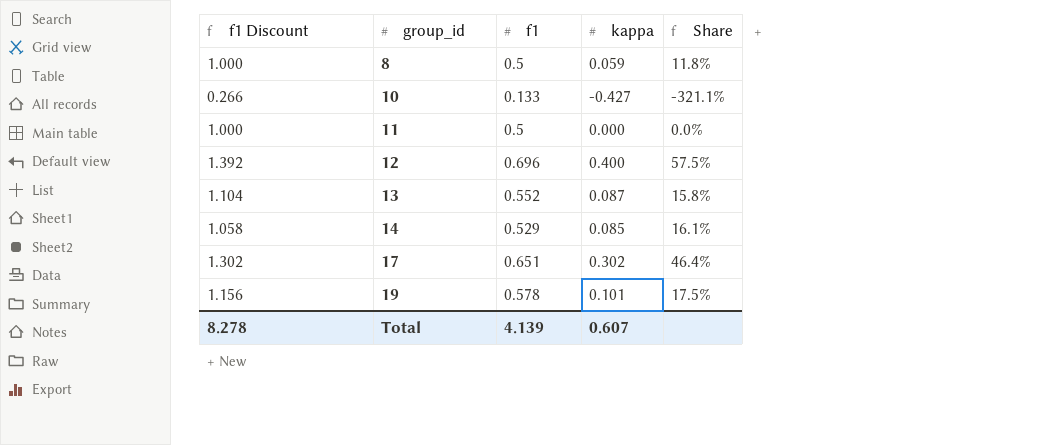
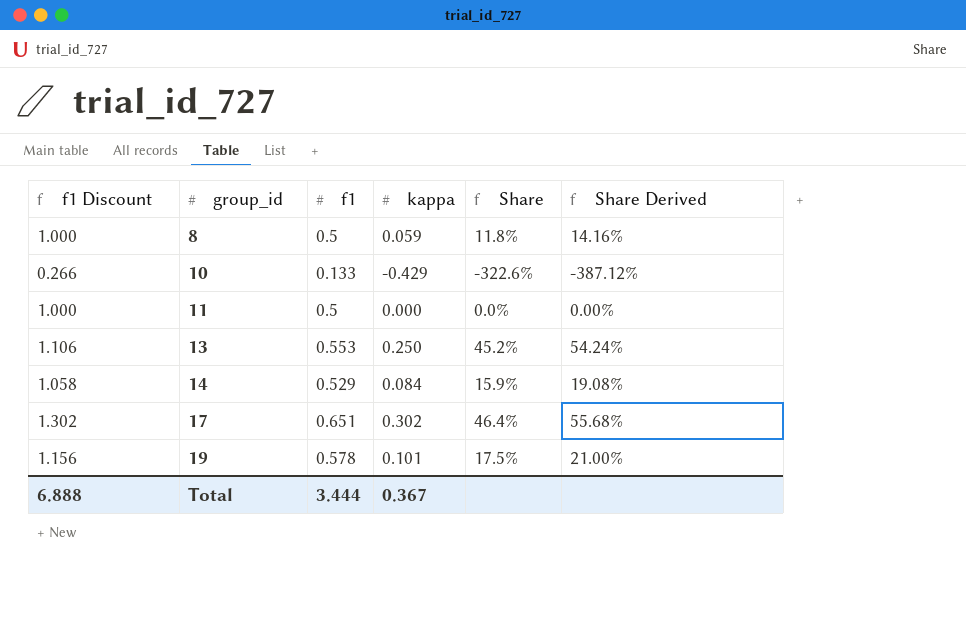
column Share Derived | formula: none -> [Share] * 1.2
row 12: 1.392 | 0.696 | 0.400 | 57.5% -> none
10 | kappa: -0.427 -> -0.429
10 | Share: -321.1% -> -322.6%
13 | f1 Discount: 1.104 -> 1.106
13 | f1: 0.552 -> 0.553
13 | kappa: 0.087 -> 0.250
13 | Share: 15.8% -> 45.2%
14 | kappa: 0.085 -> 0.084
14 | Share: 16.1% -> 15.9%
Total | f1 Discount: 8.278 -> 6.888
Total | f1: 4.139 -> 3.444
Total | kappa: 0.607 -> 0.367

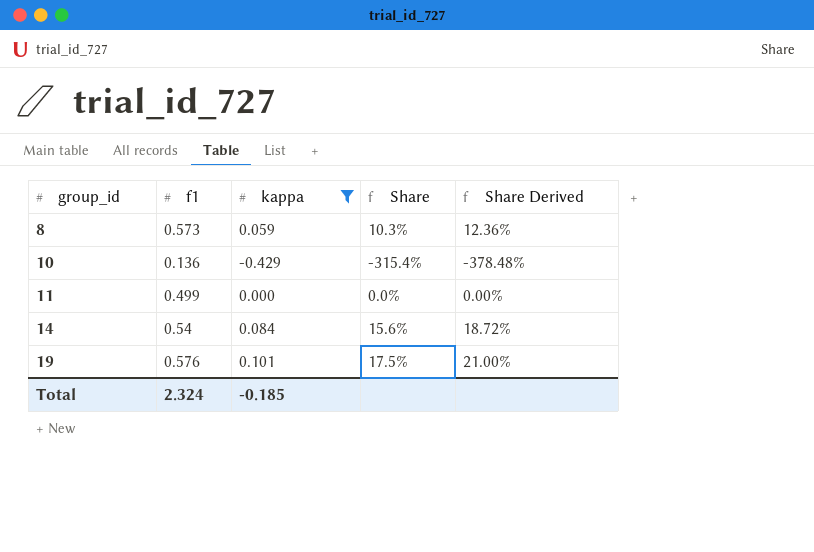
filter: none -> kappa <= 0.101
column f1 Discount | formula: [f1] * 2 -> none
8 | f1: 0.5 -> 0.573
8 | Share: 11.8% -> 10.3%
8 | Share Derived: 14.16% -> 12.36%
10 | f1: 0.133 -> 0.136
10 | Share: -322.6% -> -315.4%
10 | Share Derived: -387.12% -> -378.48%
11 | f1: 0.5 -> 0.499
14 | f1: 0.529 -> 0.54
14 | Share: 15.9% -> 15.6%
14 | Share Derived: 19.08% -> 18.72%
19 | f1: 0.578 -> 0.576
Total | f1: 3.444 -> 2.324
Total | kappa: 0.367 -> -0.185

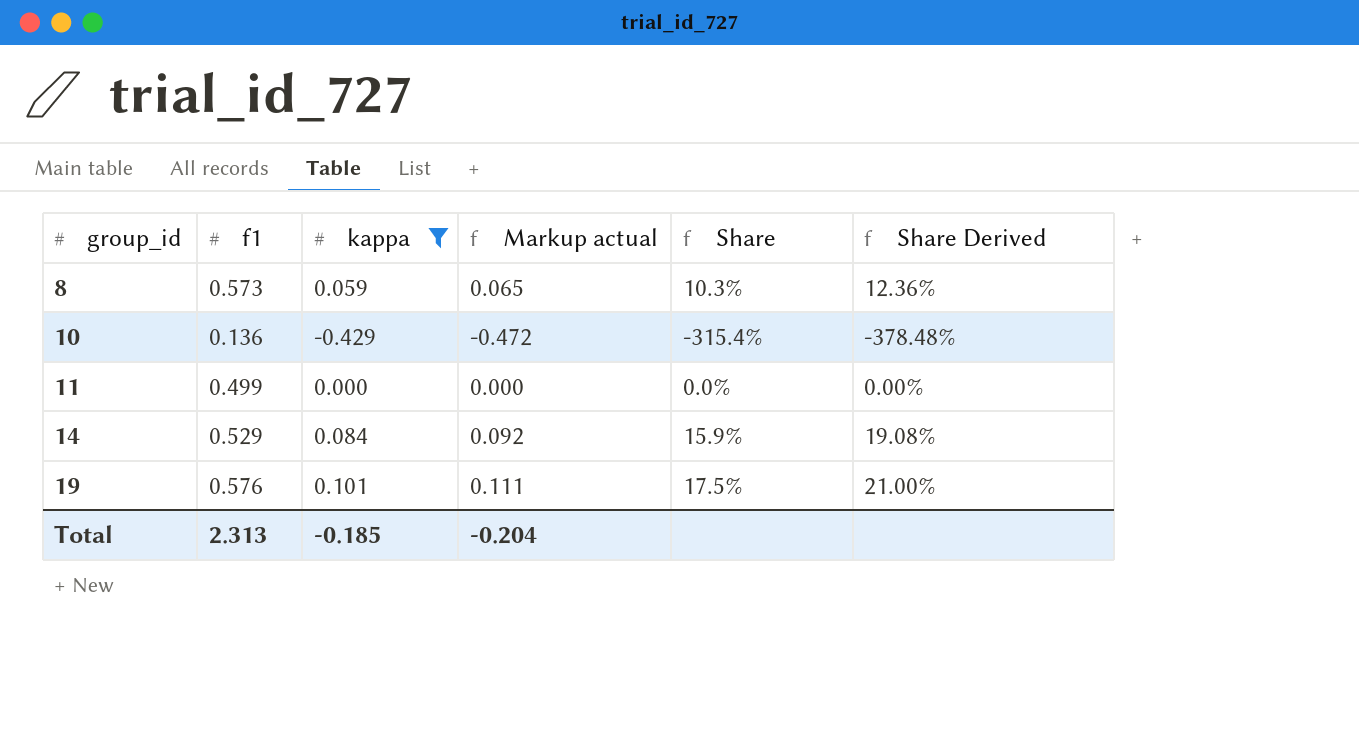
column Markup actual | formula: none -> [kappa] * 1.1
14 | f1: 0.54 -> 0.529
14 | Share: 15.6% -> 15.9%
14 | Share Derived: 18.72% -> 19.08%
Total | f1: 2.324 -> 2.313

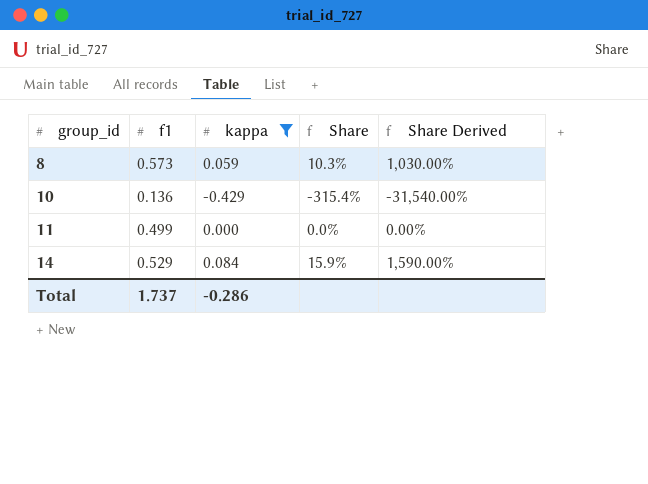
column Markup actual | formula: [kappa] * 1.1 -> none
column Share Derived | formula: [Share] * 1.2 -> [Share] * 100
row 19: 0.576 | 0.101 | 0.111 | 17.5% | 21.00% -> none
Total | f1: 2.313 -> 1.737
Total | kappa: -0.185 -> -0.286

